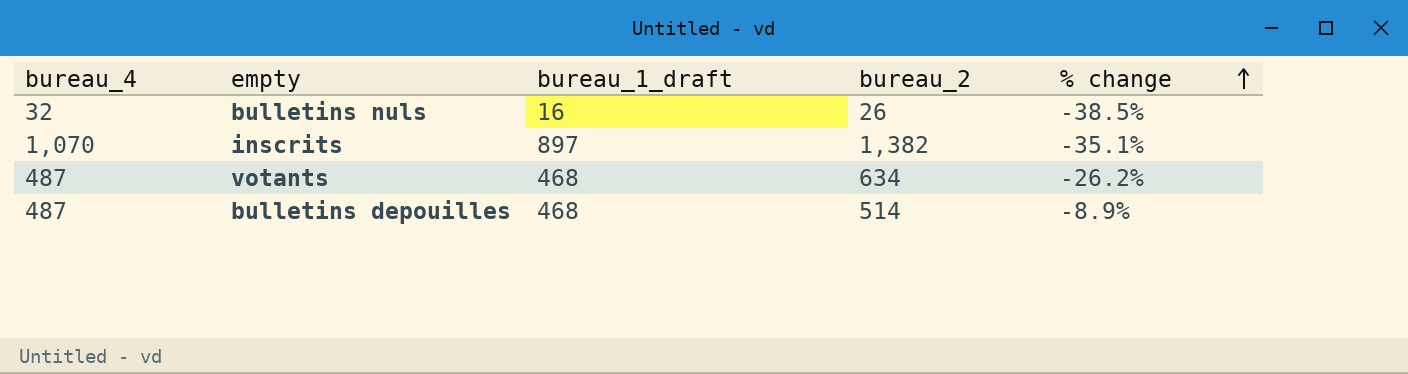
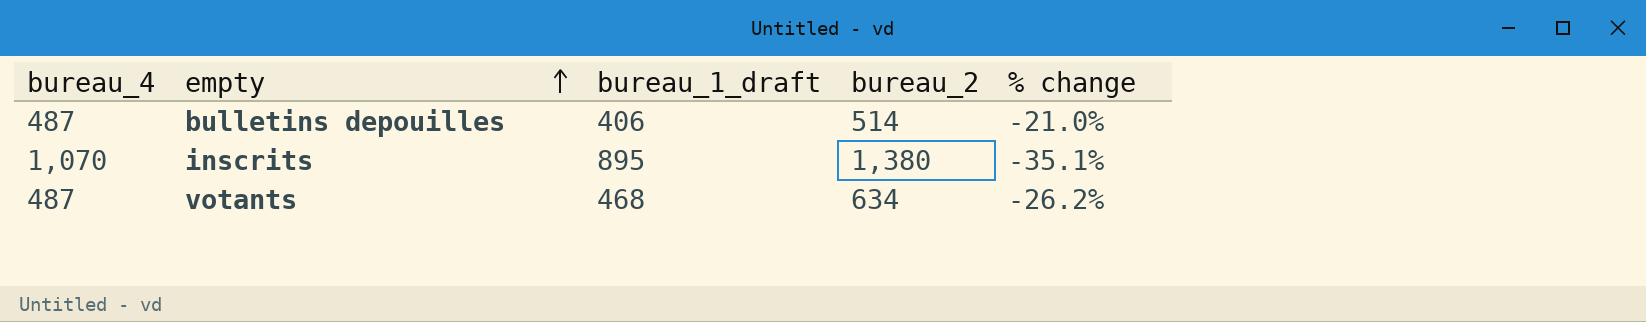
row order: % change ascending -> empty ascending
row bulletins nuls: 32 | 16 | 26 | -38.5% -> none
bulletins depouilles | bureau_1_draft: 468 -> 406
bulletins depouilles | % change: -8.9% -> -21.0%
inscrits | bureau_1_draft: 897 -> 895
inscrits | bureau_2: 1,382 -> 1,380

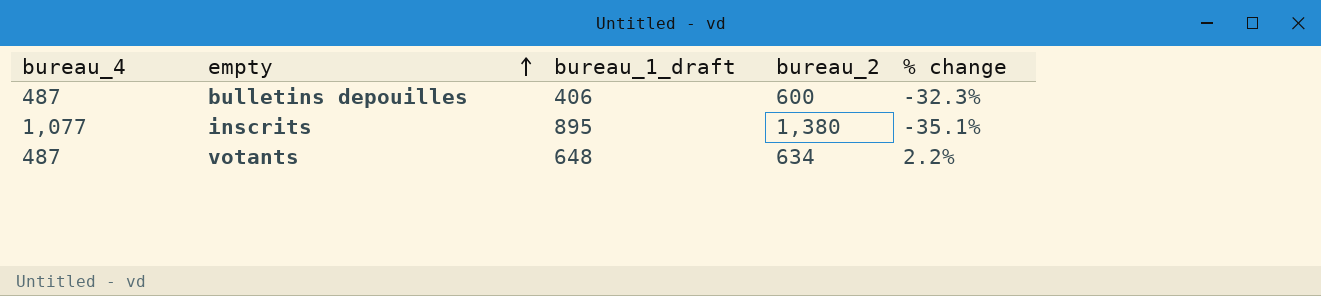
bulletins depouilles | bureau_2: 514 -> 600
bulletins depouilles | % change: -21.0% -> -32.3%
inscrits | bureau_4: 1,070 -> 1,077
votants | bureau_1_draft: 468 -> 648
votants | % change: -26.2% -> 2.2%

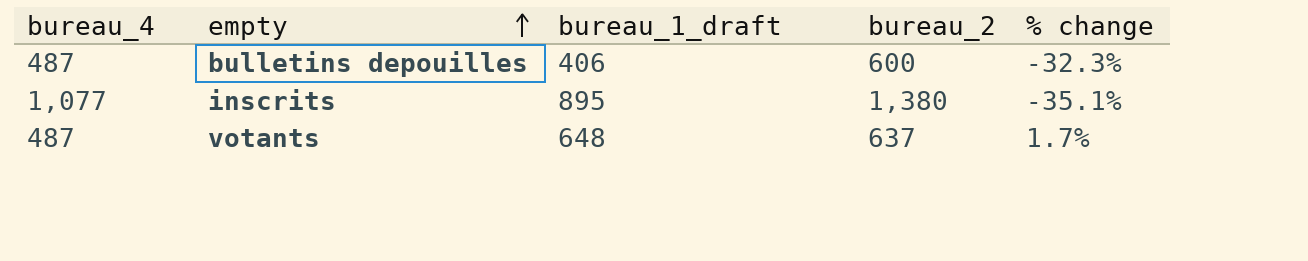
votants | bureau_2: 634 -> 637
votants | % change: 2.2% -> 1.7%

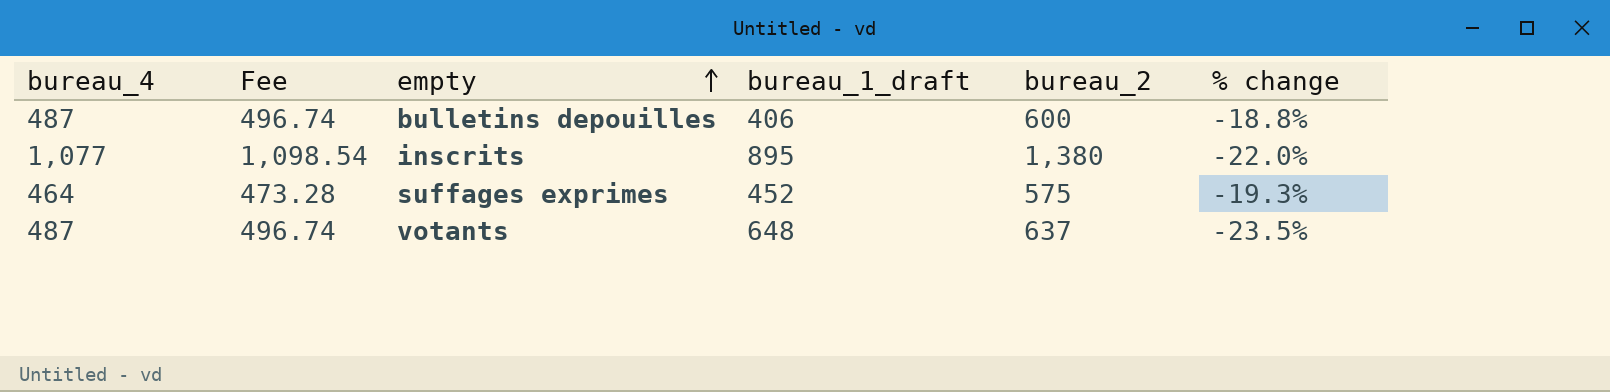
column Fee | formula: none -> [bureau_4] * 1.02
column % change | formula: ([bureau_1_draft] - [bureau_2]) / [bureau_2] -> ([bureau_4] - [bureau_2]) / [bureau_2]
row suffages exprimes: none -> 464 | 473.28 | 452 | 575 | -19.3%

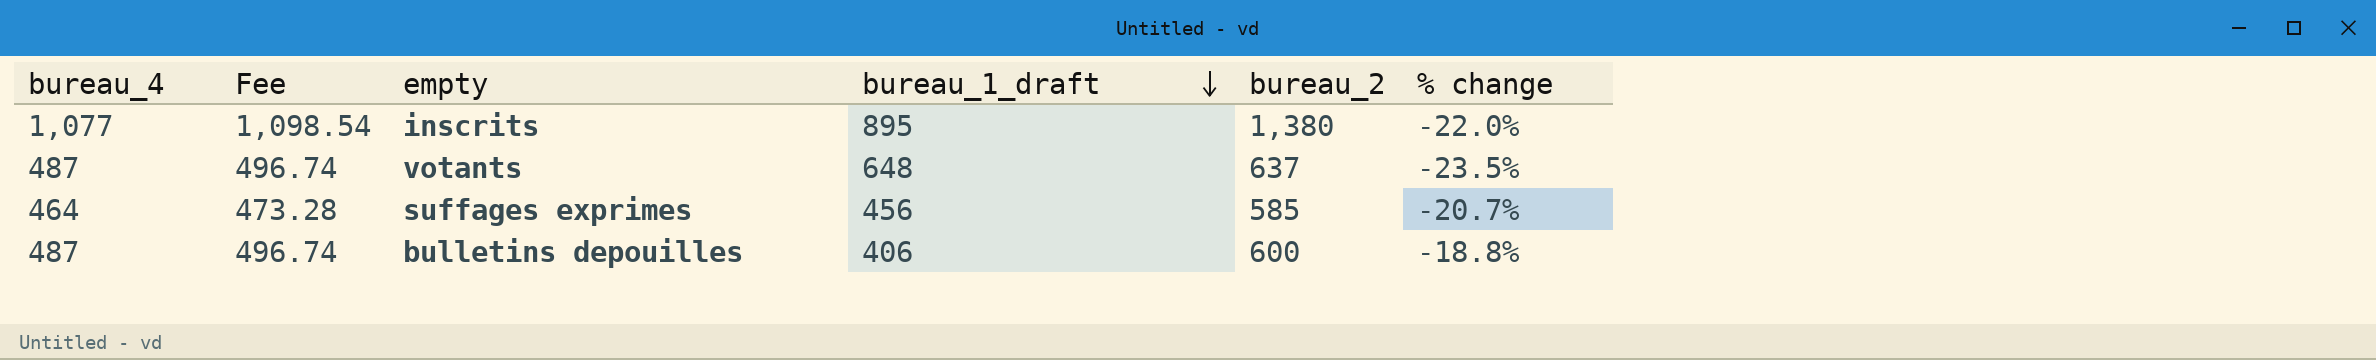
row order: empty ascending -> bureau_1_draft descending
suffages exprimes | bureau_1_draft: 452 -> 456
suffages exprimes | bureau_2: 575 -> 585
suffages exprimes | % change: -19.3% -> -20.7%

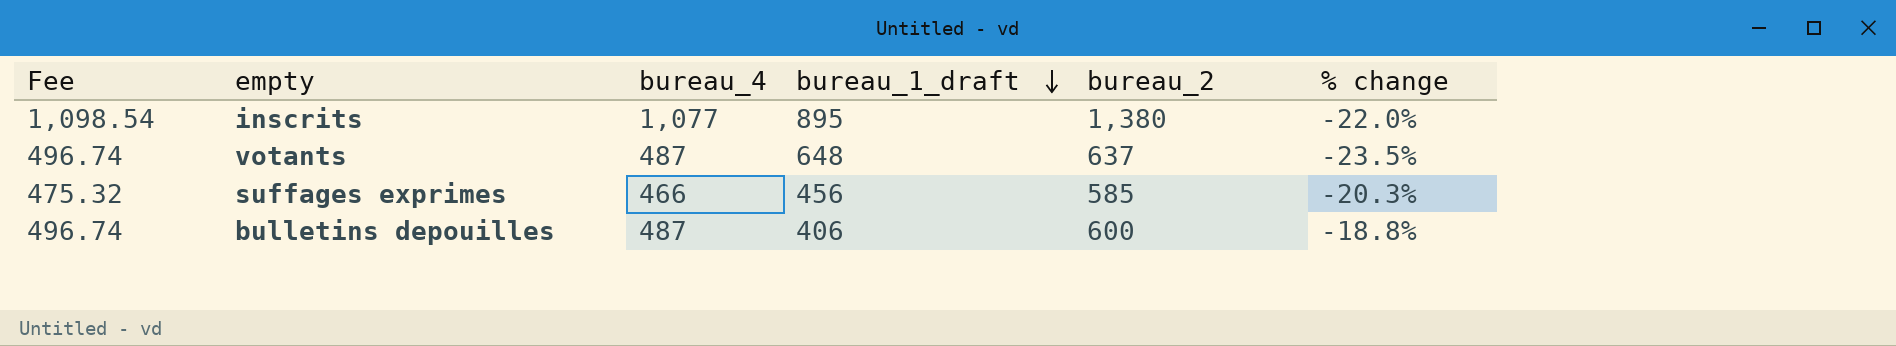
column bureau_4 | position: 1 -> 3
suffages exprimes | Fee: 473.28 -> 475.32
suffages exprimes | bureau_4: 464 -> 466
suffages exprimes | % change: -20.7% -> -20.3%

